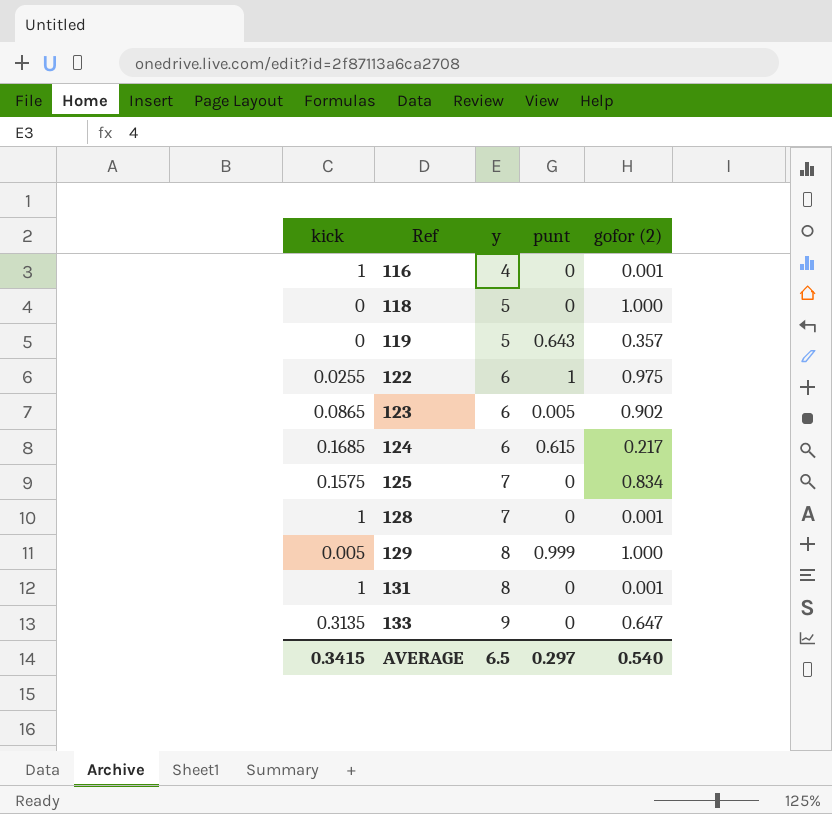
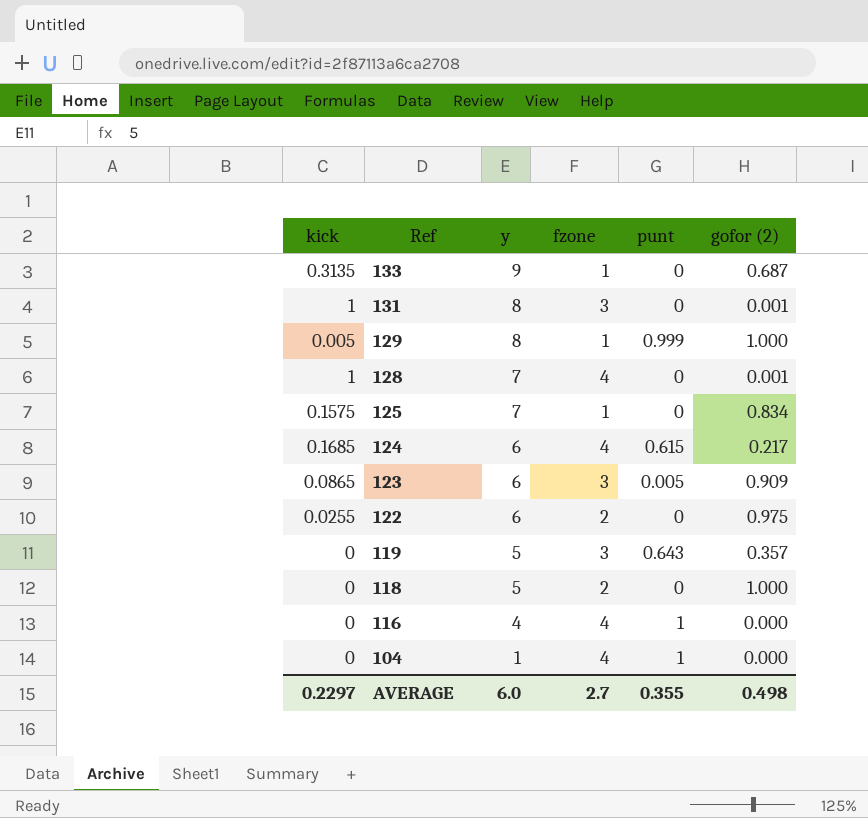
row order: Ref ascending -> Ref descending
column fzone | position: none -> 4
133 | gofor (2): 0.647 -> 0.687
123 | gofor (2): 0.902 -> 0.909
122 | punt: 1 -> 0
116 | kick: 1 -> 0
116 | punt: 0 -> 1
116 | gofor (2): 0.001 -> 0.000
row 104: none -> 0 | 1 | 4 | 1 | 0.000
AVERAGE | kick: 0.3415 -> 0.2297
AVERAGE | y: 6.5 -> 6.0
AVERAGE | punt: 0.297 -> 0.355
AVERAGE | gofor (2): 0.540 -> 0.498

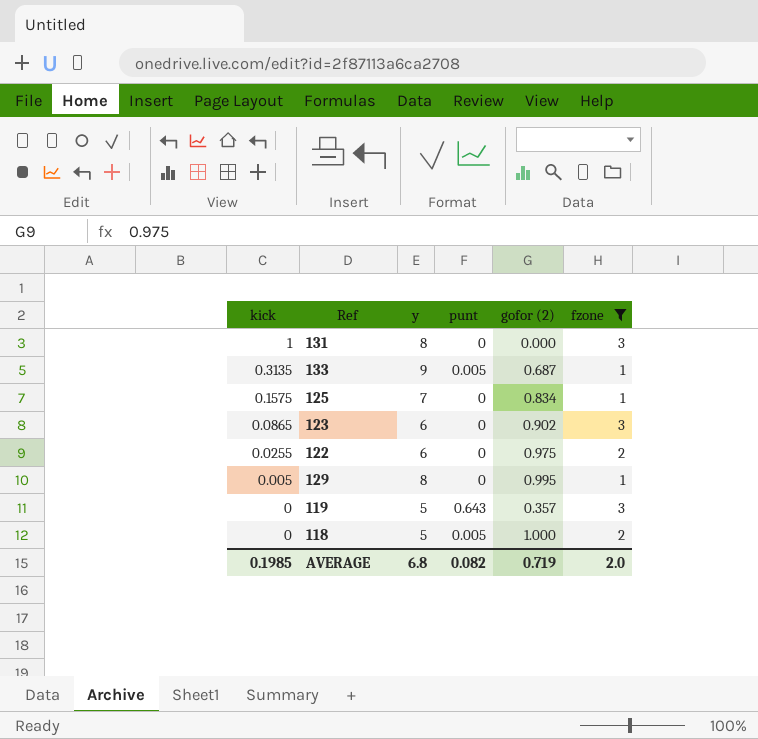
filter: none -> fzone != 4
row order: Ref descending -> kick descending
column fzone | position: 4 -> 6
131 | gofor (2): 0.001 -> 0.000
133 | punt: 0 -> 0.005
123 | punt: 0.005 -> 0
123 | gofor (2): 0.909 -> 0.902
129 | punt: 0.999 -> 0
129 | gofor (2): 1.000 -> 0.995
118 | punt: 0 -> 0.005
AVERAGE | kick: 0.2297 -> 0.1985
AVERAGE | y: 6.0 -> 6.8
AVERAGE | punt: 0.355 -> 0.082
AVERAGE | gofor (2): 0.498 -> 0.719
AVERAGE | fzone: 2.7 -> 2.0

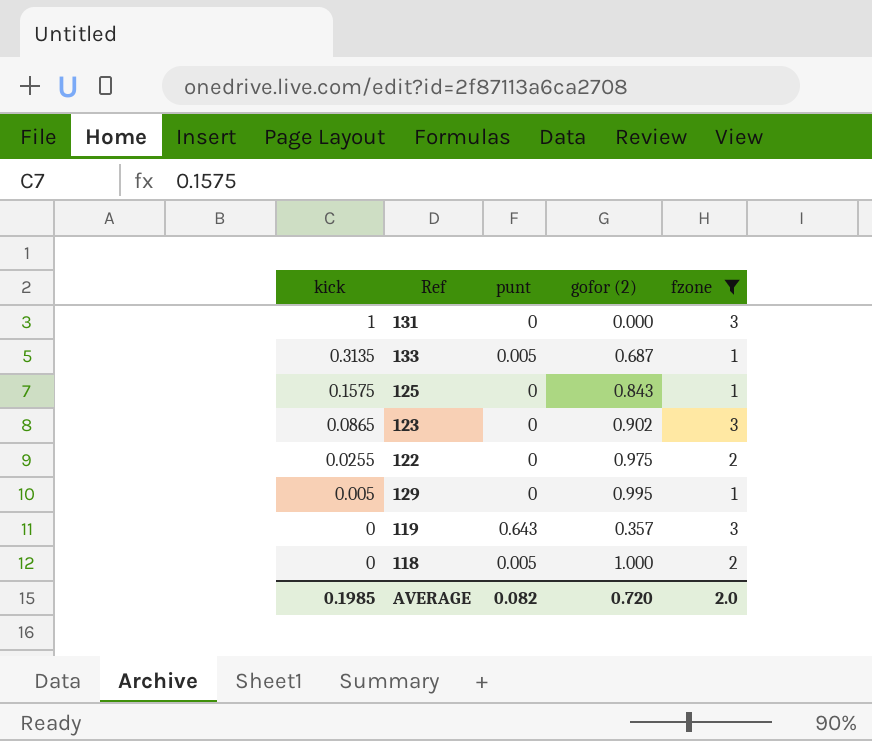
column y | position: 3 -> none
125 | gofor (2): 0.834 -> 0.843
AVERAGE | gofor (2): 0.719 -> 0.720

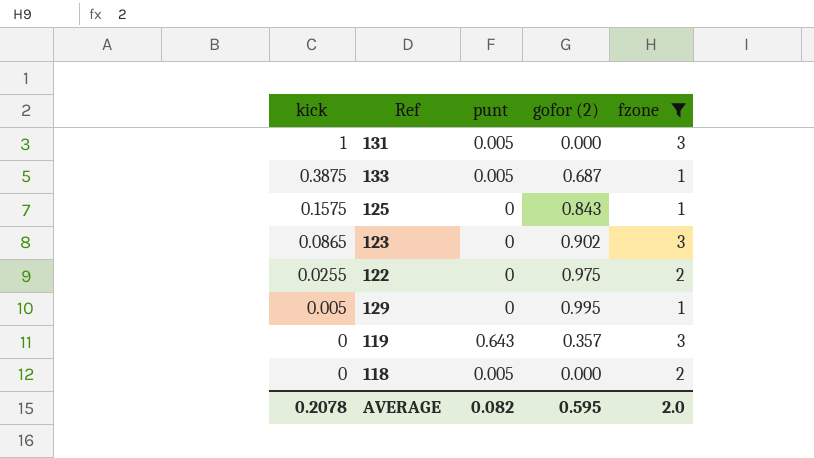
131 | punt: 0 -> 0.005
133 | kick: 0.3135 -> 0.3875
118 | gofor (2): 1.000 -> 0.000
AVERAGE | kick: 0.1985 -> 0.2078
AVERAGE | gofor (2): 0.720 -> 0.595

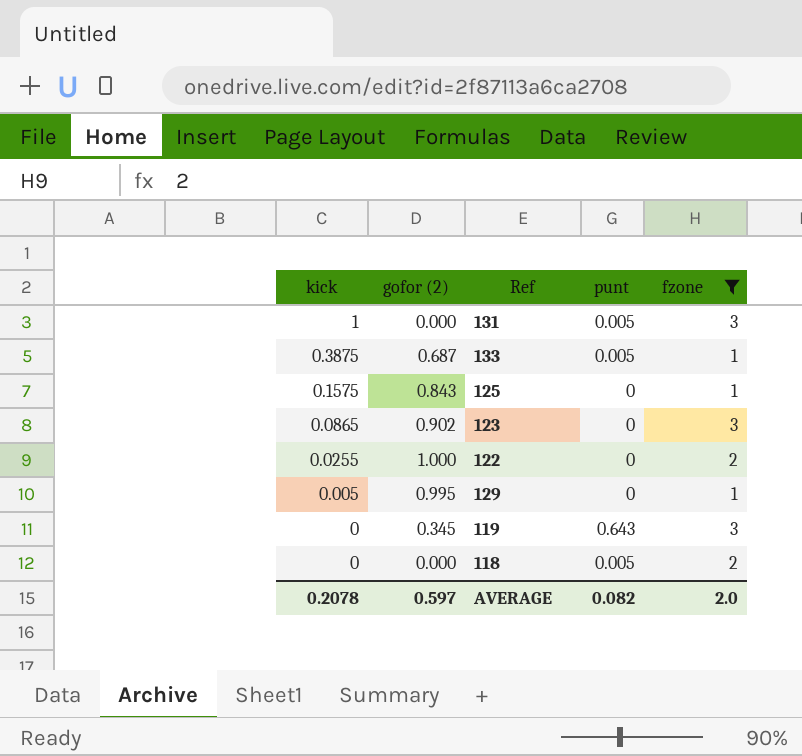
column gofor (2) | position: 4 -> 2
122 | gofor (2): 0.975 -> 1.000
119 | gofor (2): 0.357 -> 0.345
AVERAGE | gofor (2): 0.595 -> 0.597

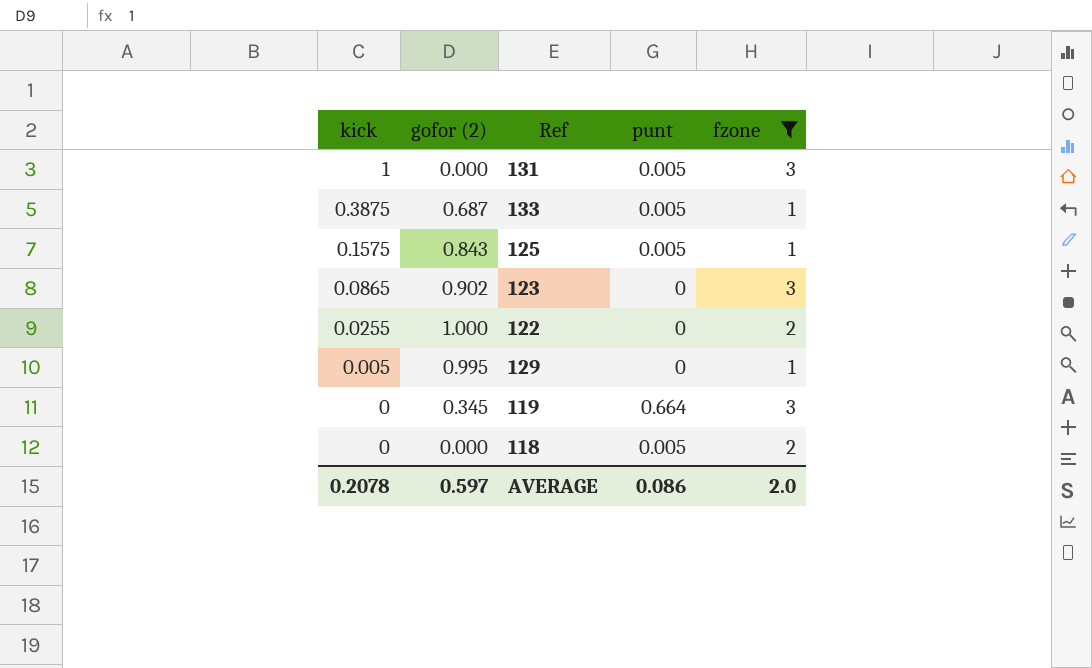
125 | punt: 0 -> 0.005
119 | punt: 0.643 -> 0.664
AVERAGE | punt: 0.082 -> 0.086

